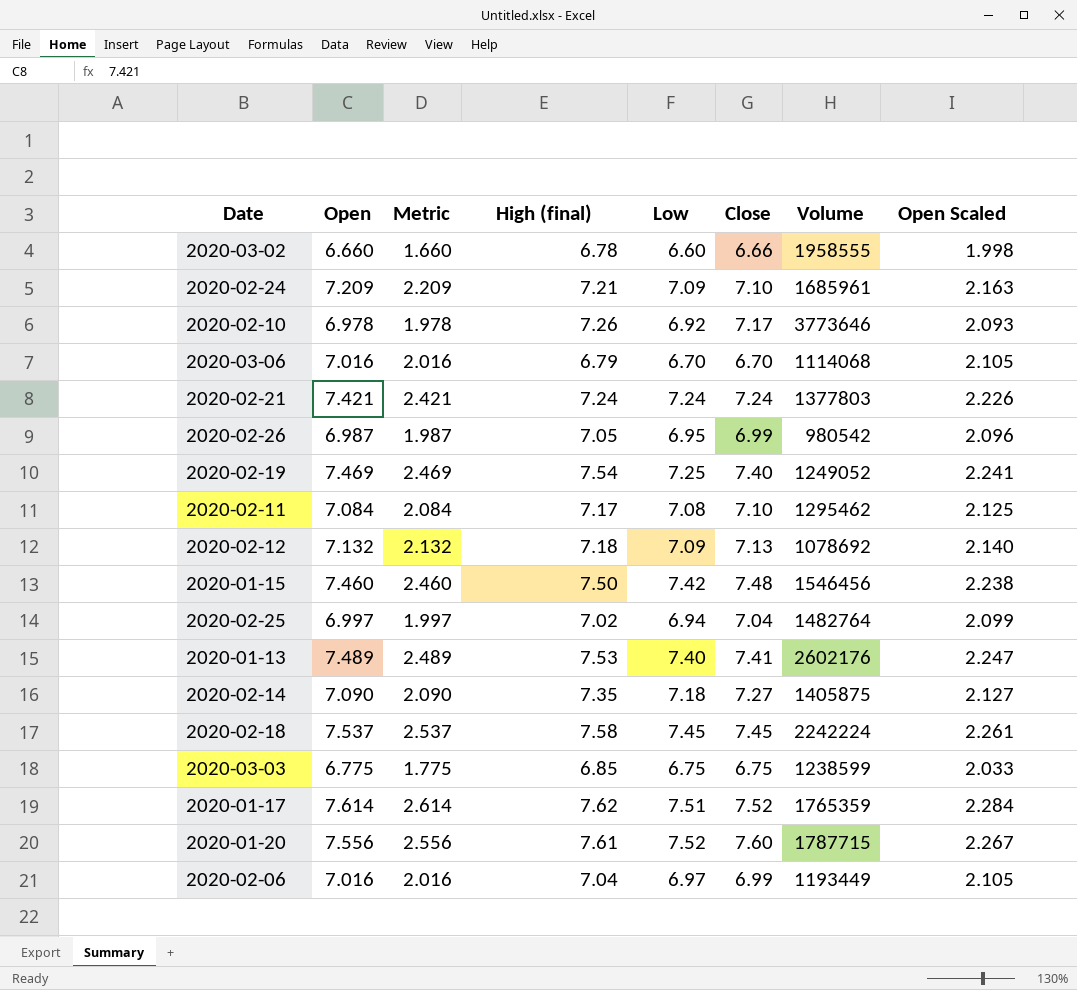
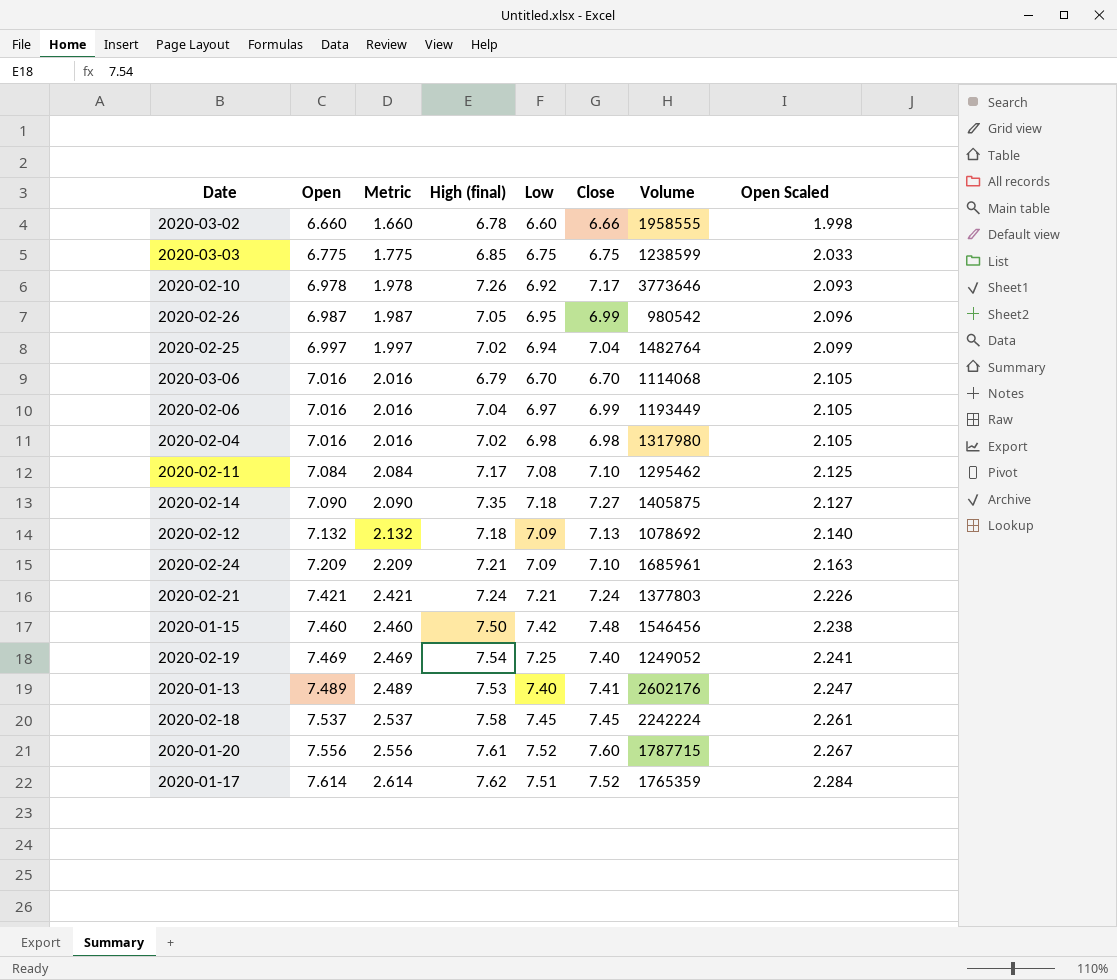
row order: none -> Open ascending
row 2020-02-04: none -> 7.016 | 2.016 | 7.02 | 6.98 | 6.98 | 1317980 | 2.105
2020-02-21 | Low: 7.24 -> 7.21

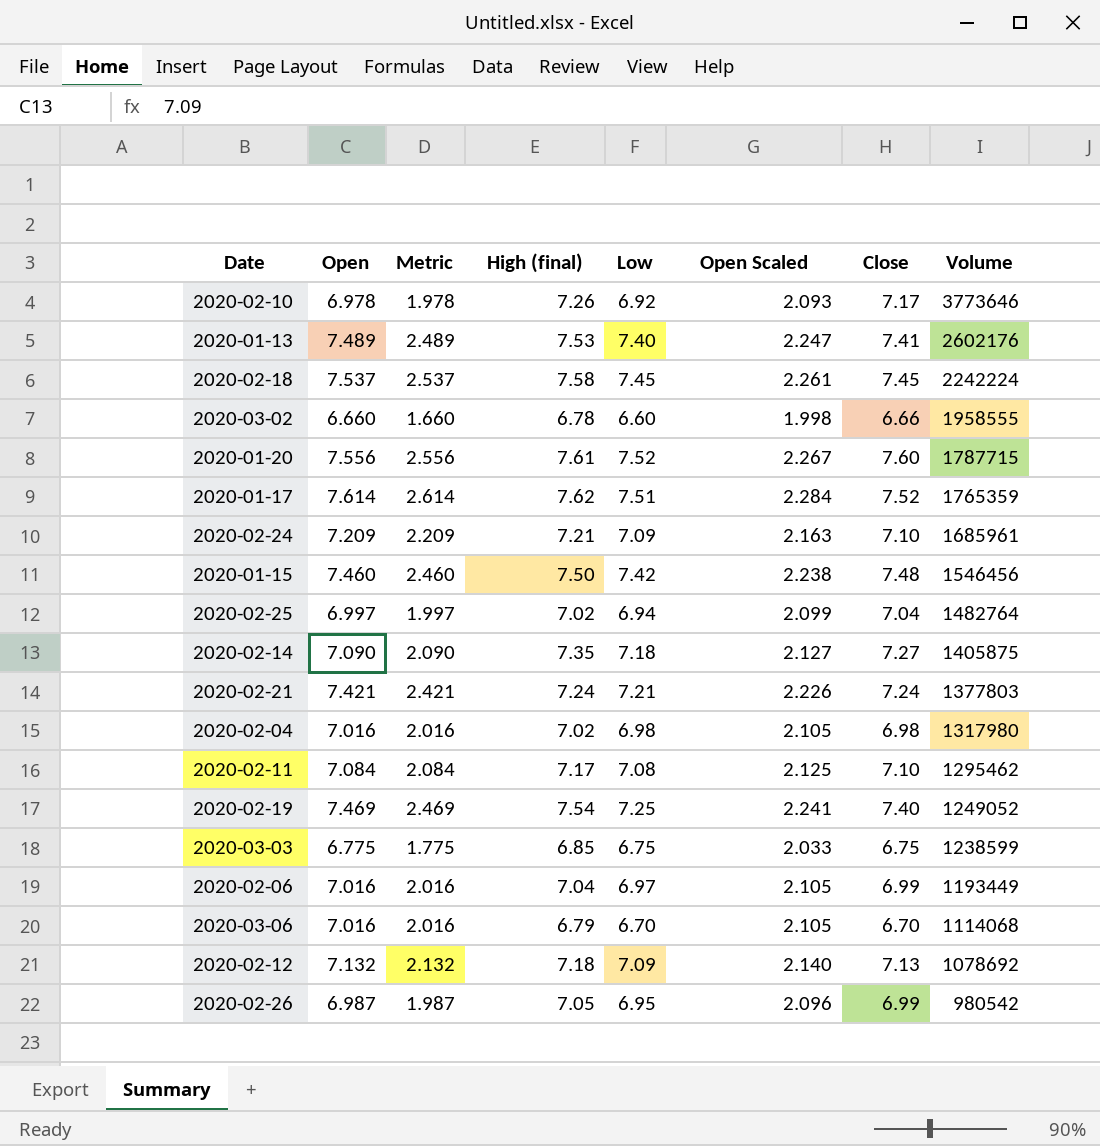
row order: Open ascending -> Volume descending
column Open Scaled | position: 8 -> 6

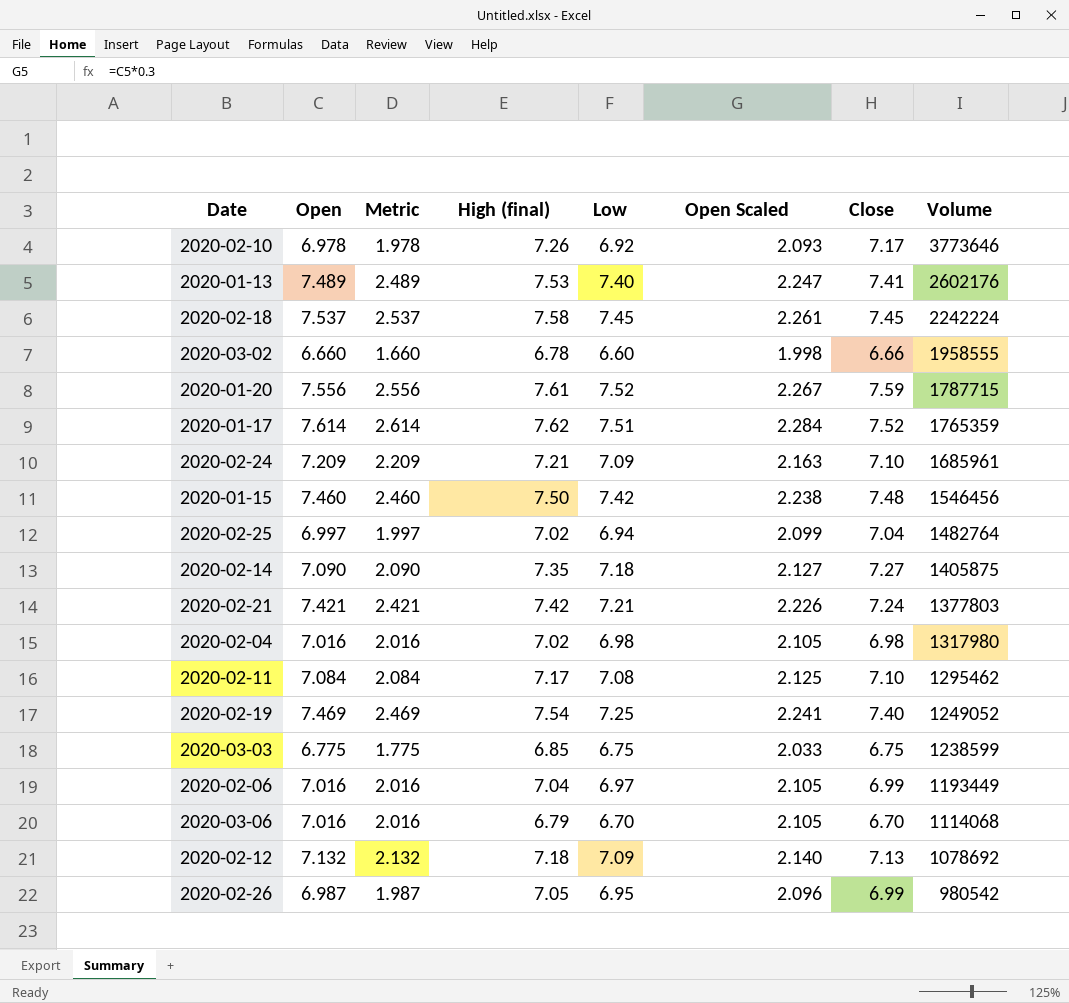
2020-01-20 | Close: 7.60 -> 7.59
2020-02-21 | High (final): 7.24 -> 7.42

